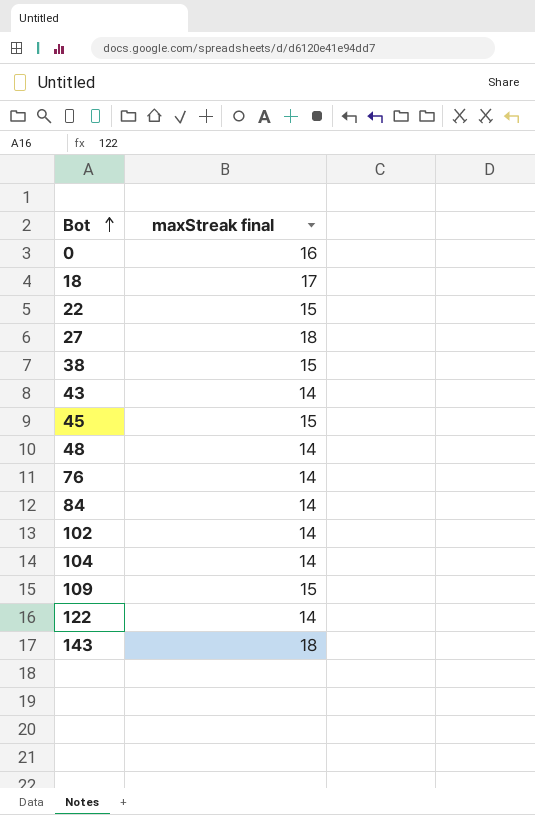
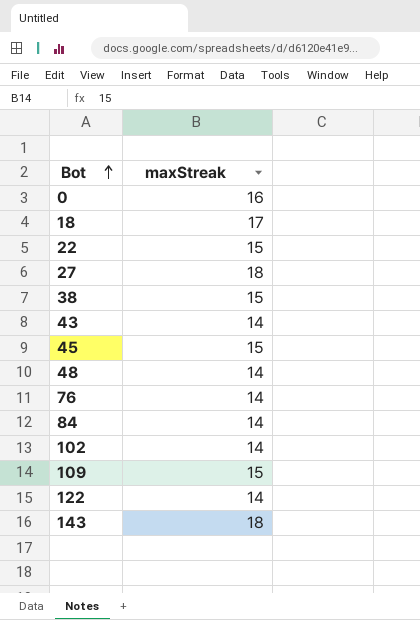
column name: maxStreak final -> maxStreak
row 104: 14 -> none

